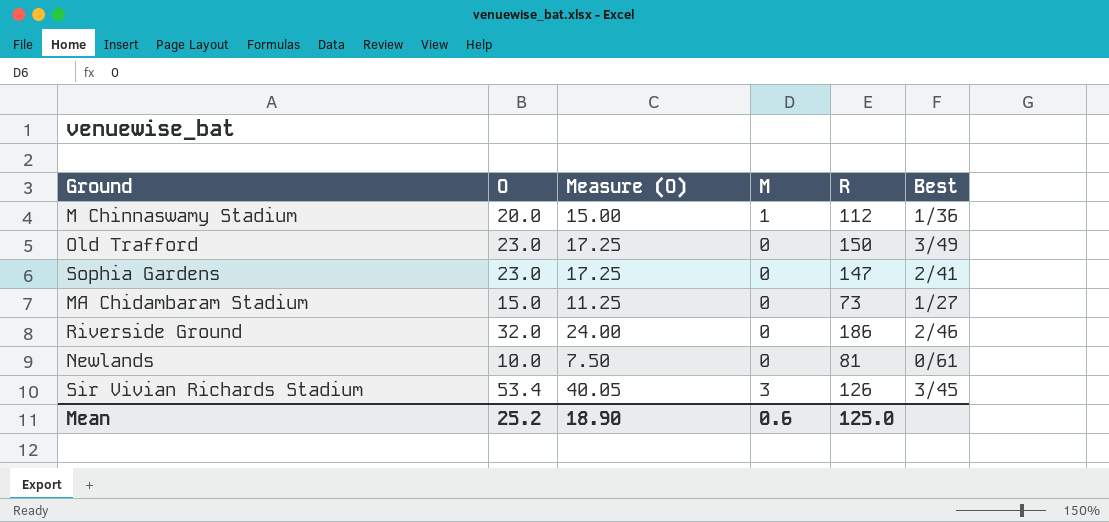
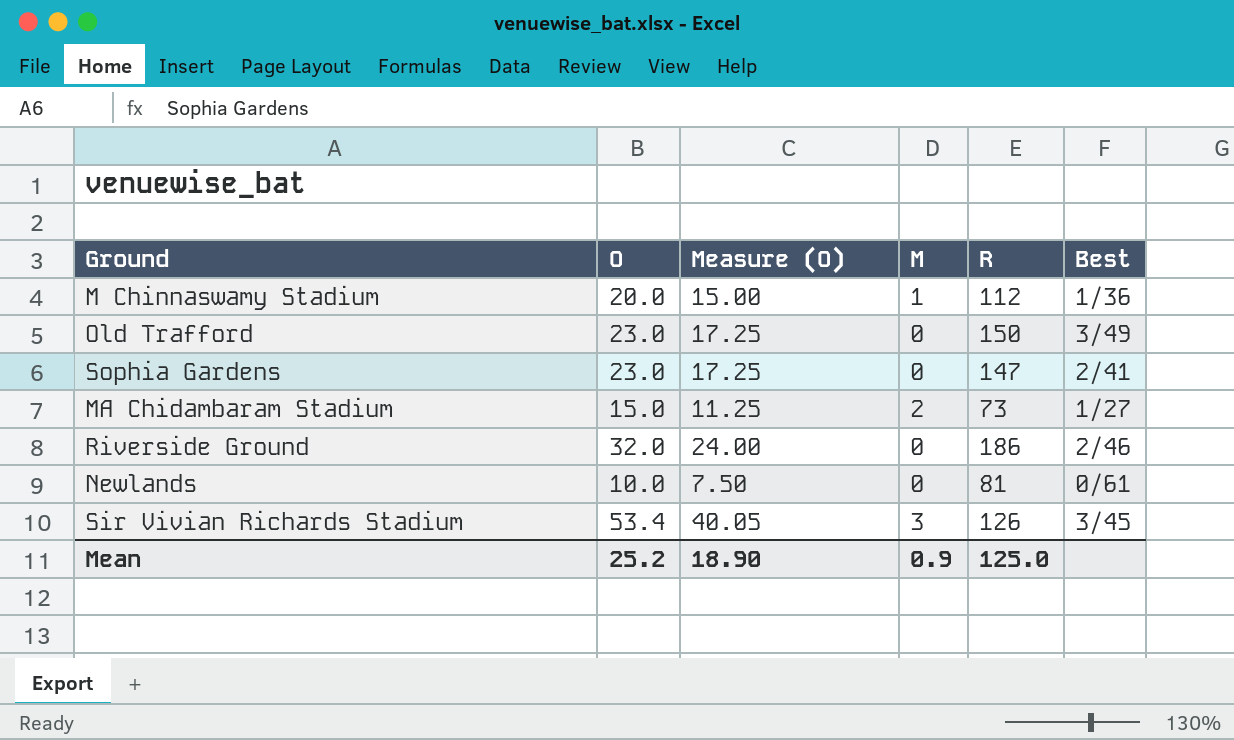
MA Chidambaram Stadium | M: 0 -> 2
Mean | M: 0.6 -> 0.9

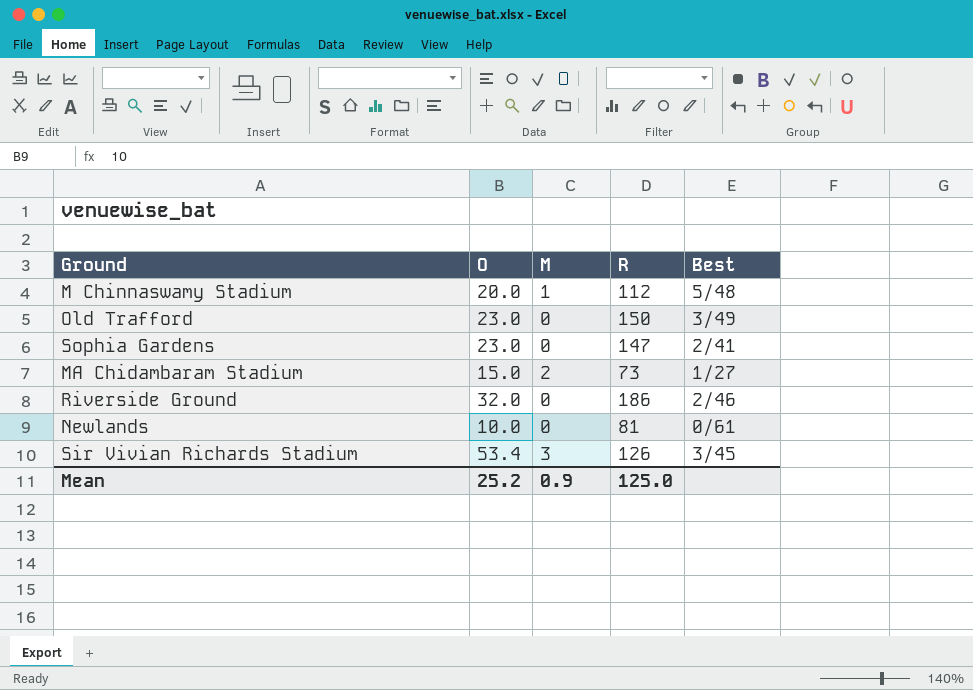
column Measure (O) | formula: [O] * 0.75 -> none
M Chinnaswamy Stadium | Best: 1/36 -> 5/48

